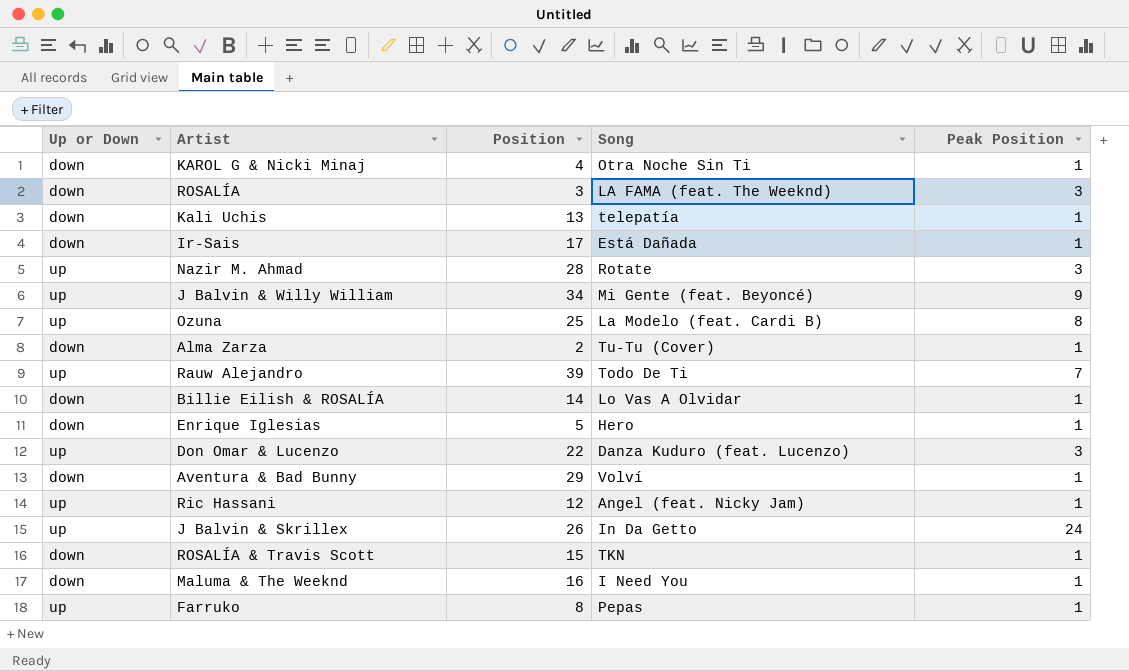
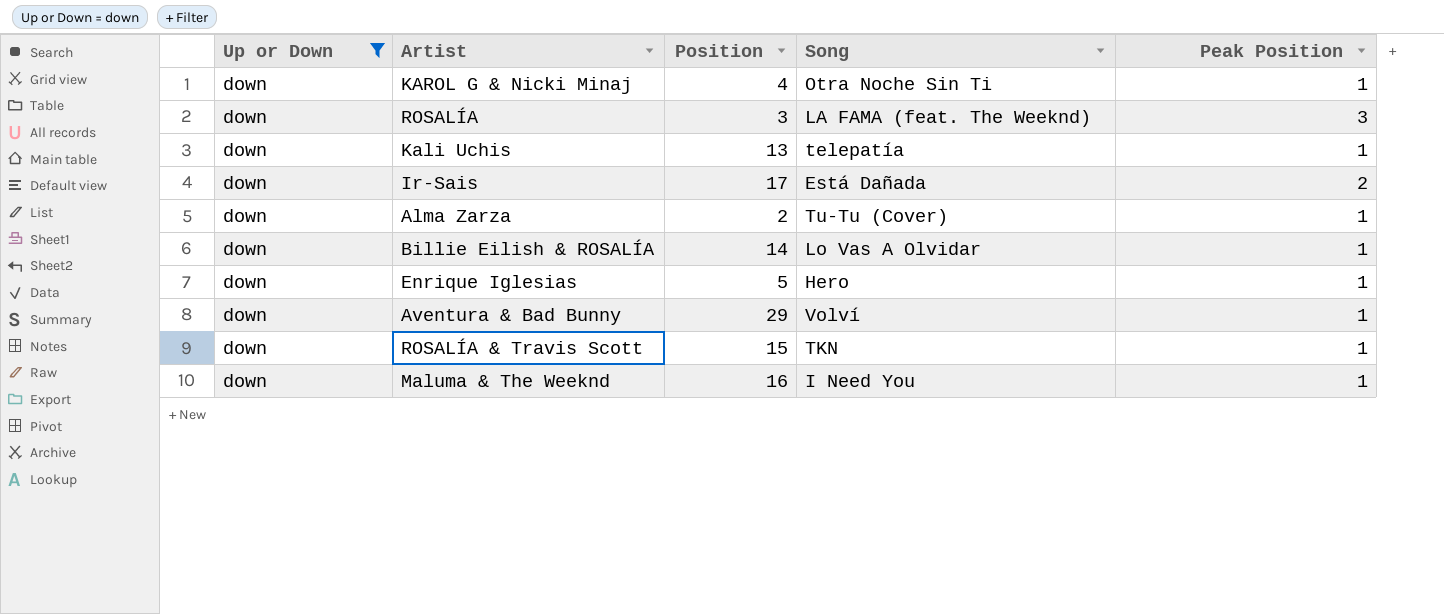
filter: none -> Up or Down = down
Ir-Sais | Peak Position: 1 -> 2

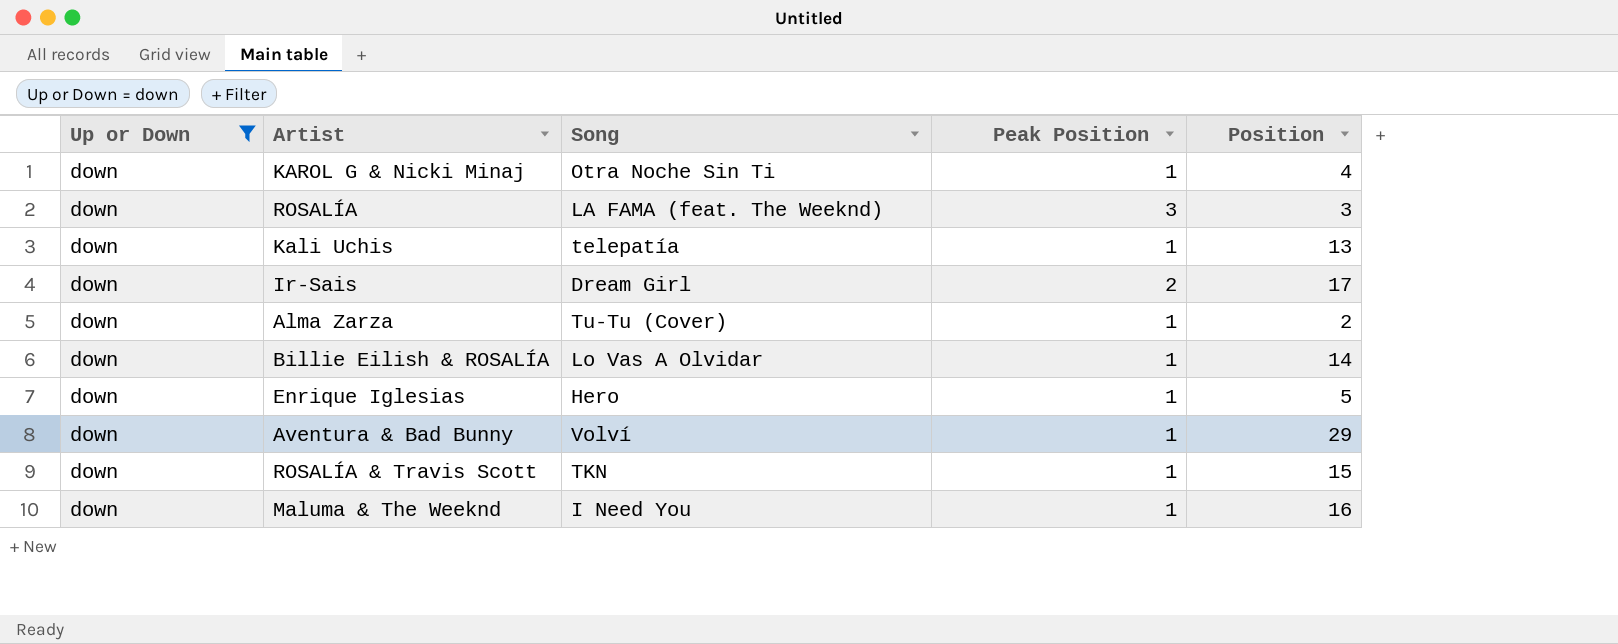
column Position | position: 3 -> 5
Ir-Sais | Song: Está Dañada -> Dream Girl

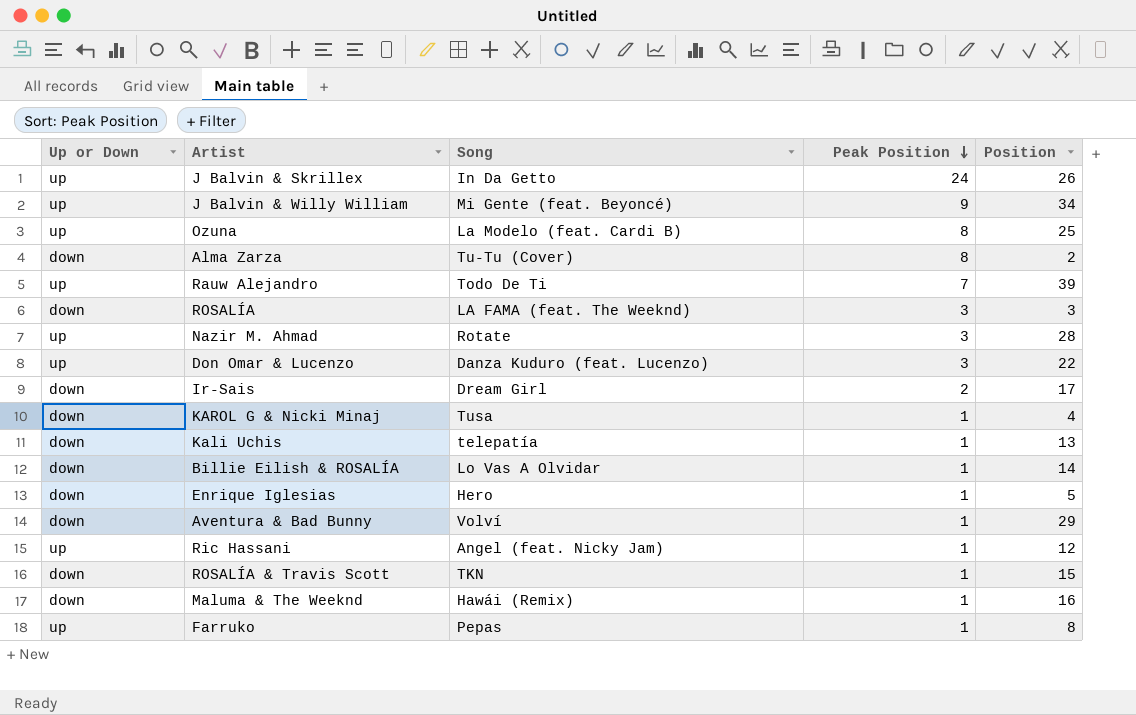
filter: Up or Down = down -> none
row order: none -> Peak Position descending
Alma Zarza | Peak Position: 1 -> 8
KAROL G & Nicki Minaj | Song: Otra Noche Sin Ti -> Tusa
Maluma & The Weeknd | Song: I Need You -> Hawái (Remix)

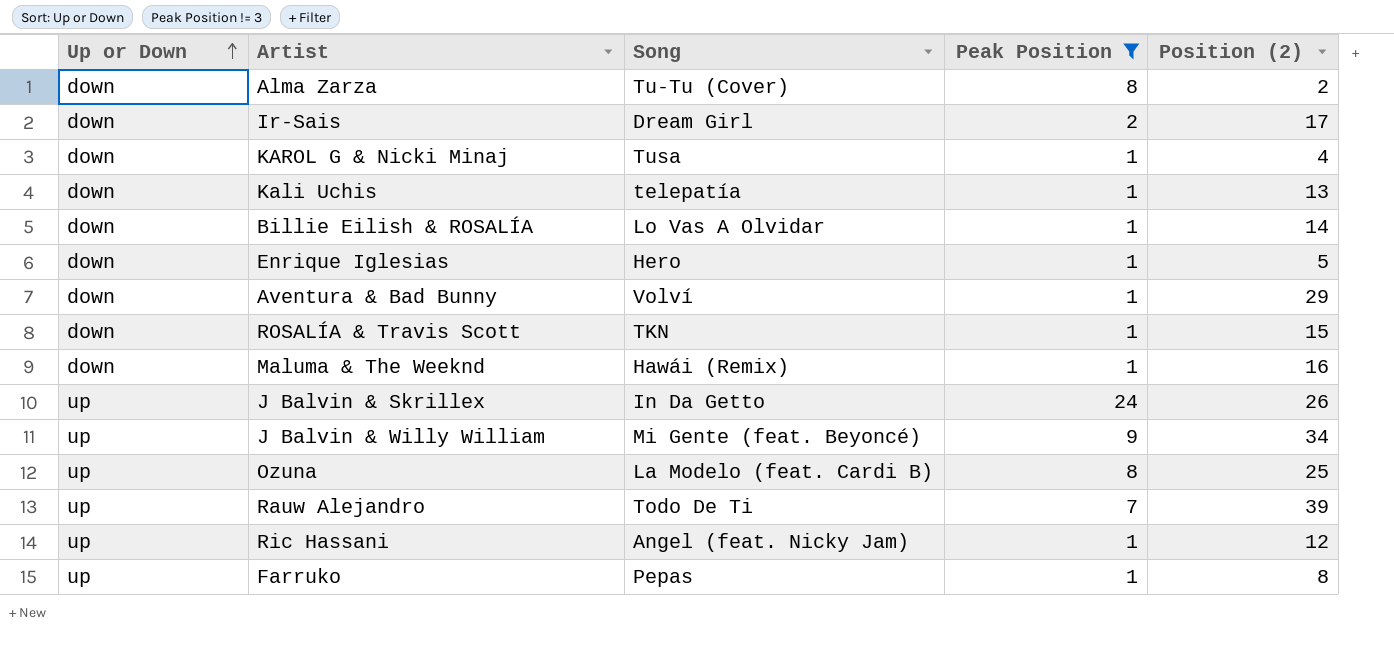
filter: none -> Peak Position != 3
row order: Peak Position descending -> Up or Down ascending
column name: Position -> Position (2)

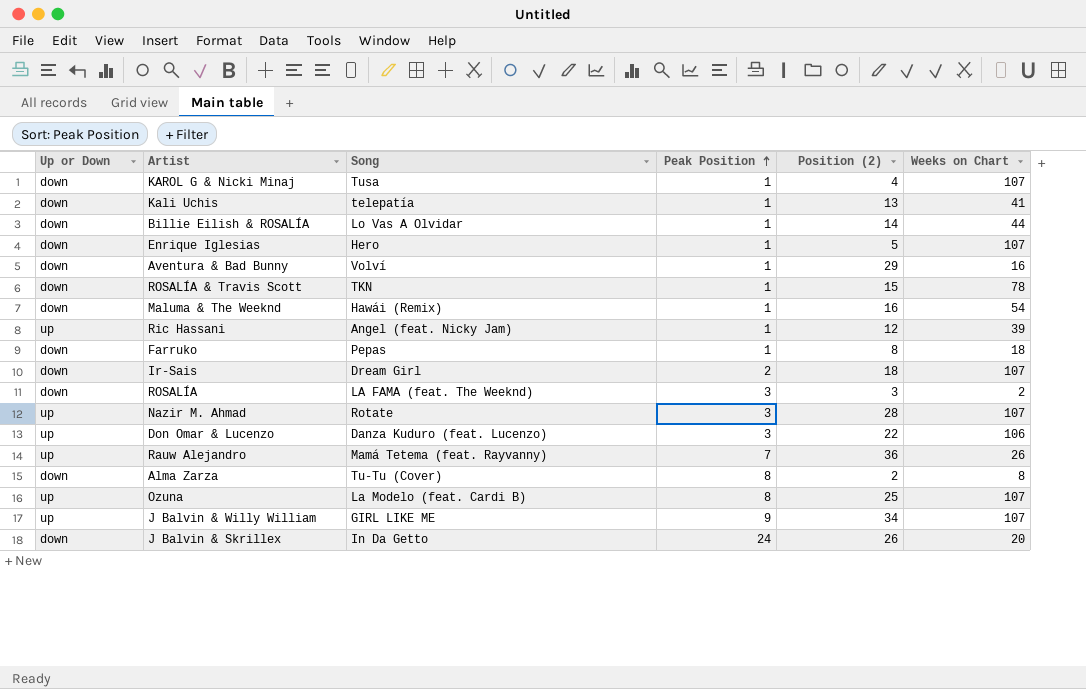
filter: Peak Position != 3 -> none
row order: Up or Down ascending -> Peak Position ascending
column Weeks on Chart | position: none -> 6
Farruko | Up or Down: up -> down
Ir-Sais | Position (2): 17 -> 18
Rauw Alejandro | Song: Todo De Ti -> Mamá Tetema (feat. Rayvanny)
Rauw Alejandro | Position (2): 39 -> 36
J Balvin & Willy William | Song: Mi Gente (feat. Beyoncé) -> GIRL LIKE ME
J Balvin & Skrillex | Up or Down: up -> down

